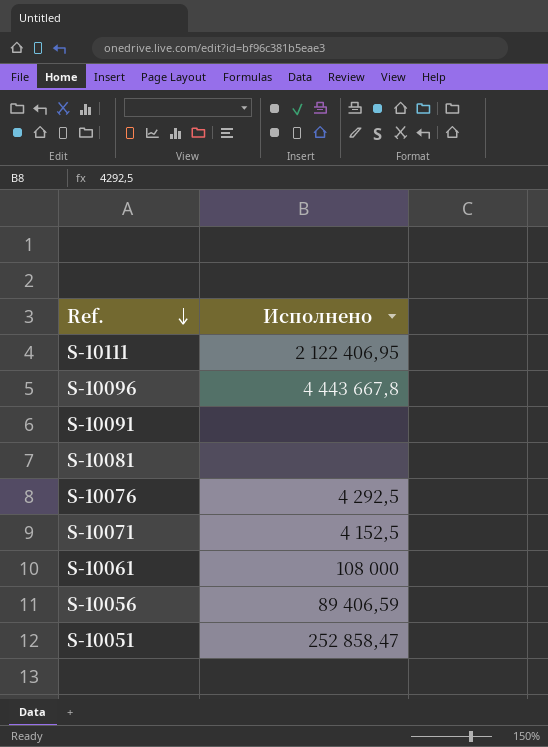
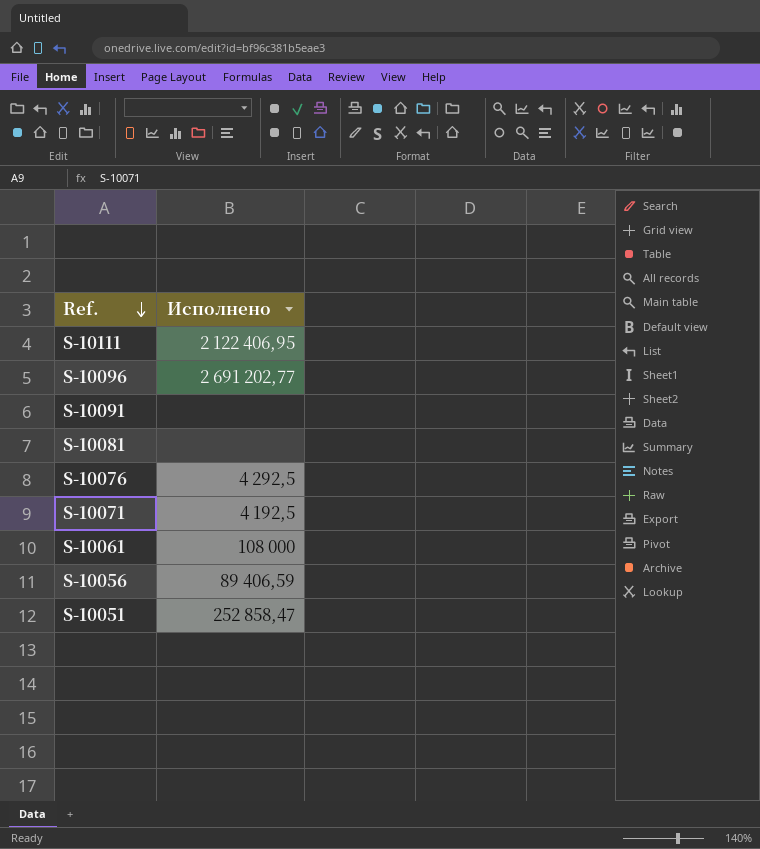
S-10096 | Исполнено: 4 443 667,8 -> 2 691 202,77
S-10071 | Исполнено: 4 152,5 -> 4 192,5

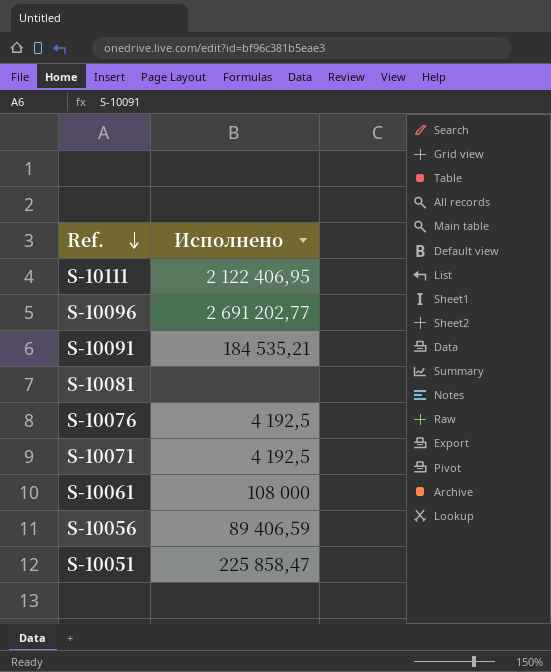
S-10091 | Исполнено: none -> 184 535,21
S-10076 | Исполнено: 4 292,5 -> 4 192,5
S-10051 | Исполнено: 252 858,47 -> 225 858,47

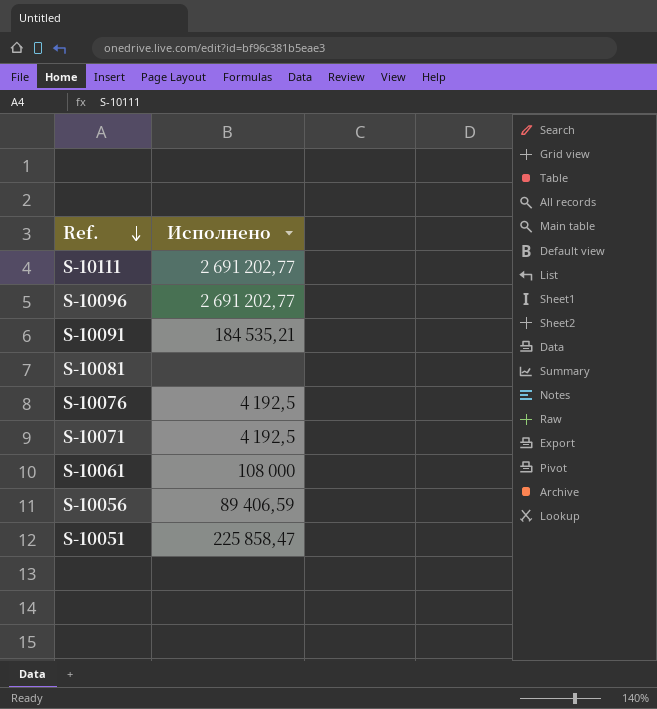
S-10111 | Исполнено: 2 122 406,95 -> 2 691 202,77

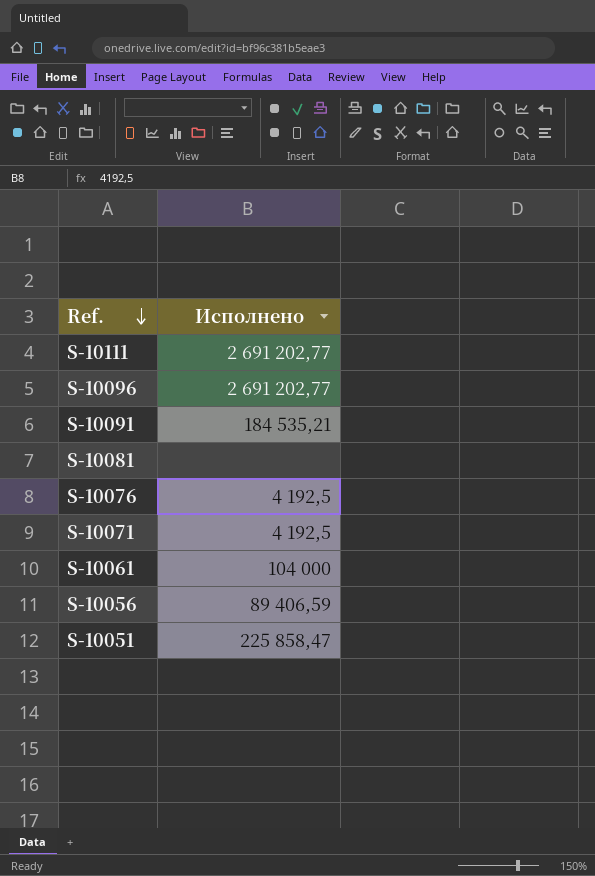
S-10061 | Исполнено: 108 000 -> 104 000

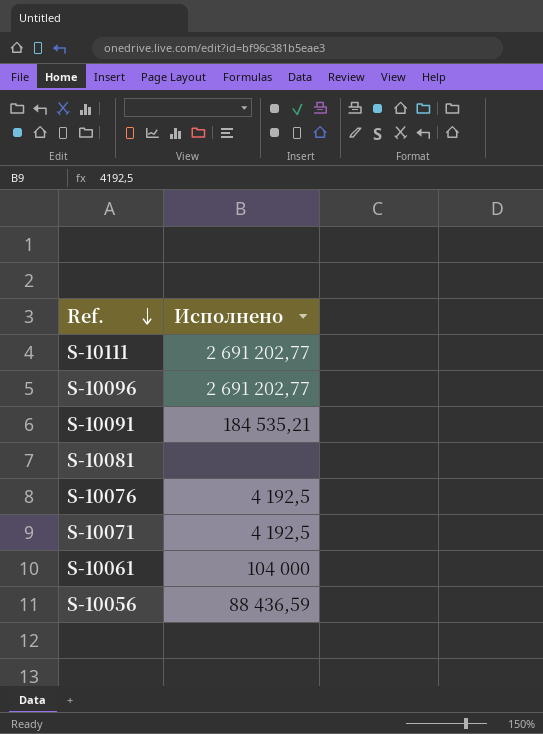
row S-10051: 225 858,47 -> none
S-10056 | Исполнено: 89 406,59 -> 88 436,59

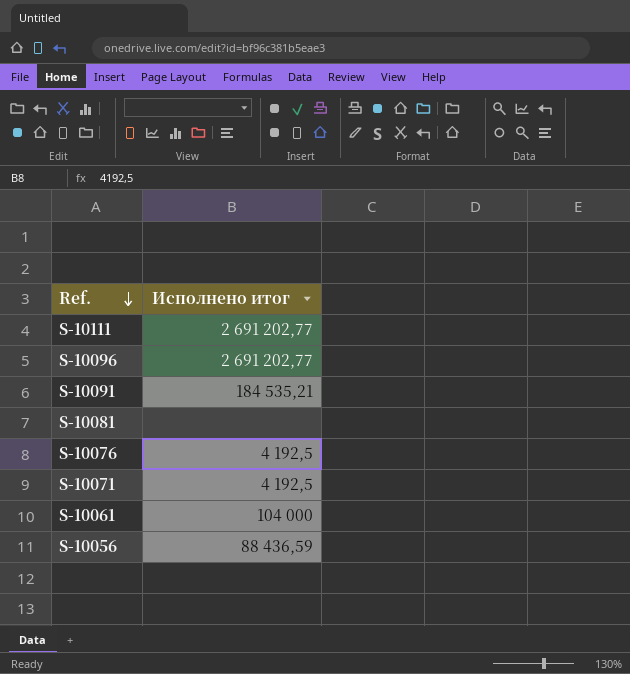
column name: Исполнено -> Исполнено итог

